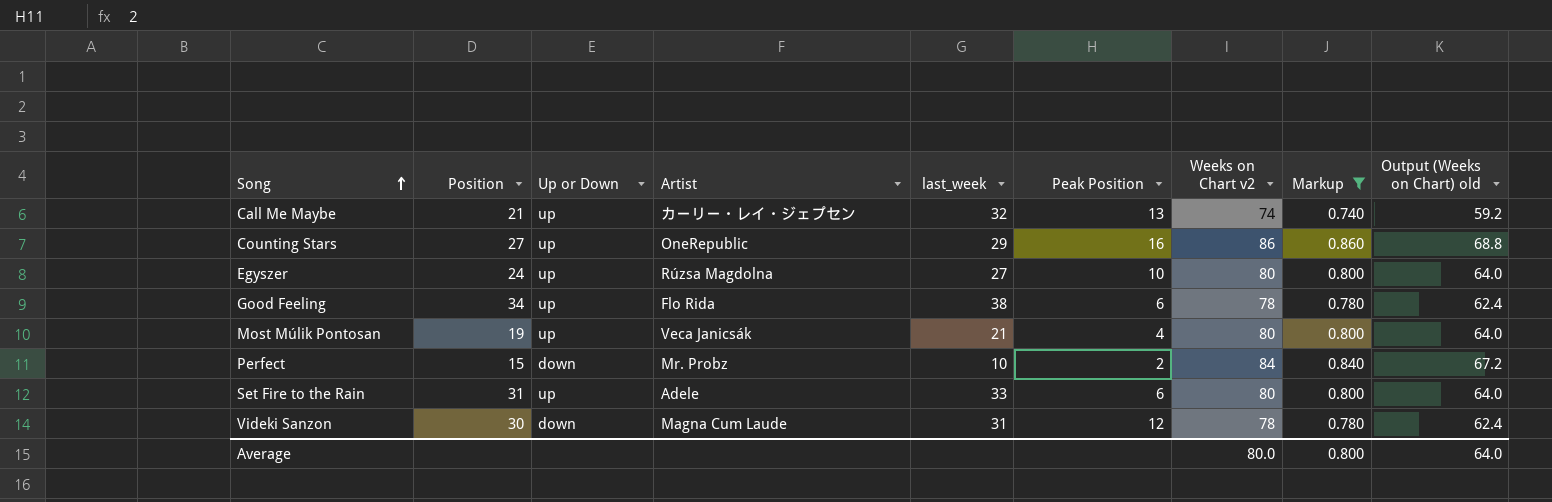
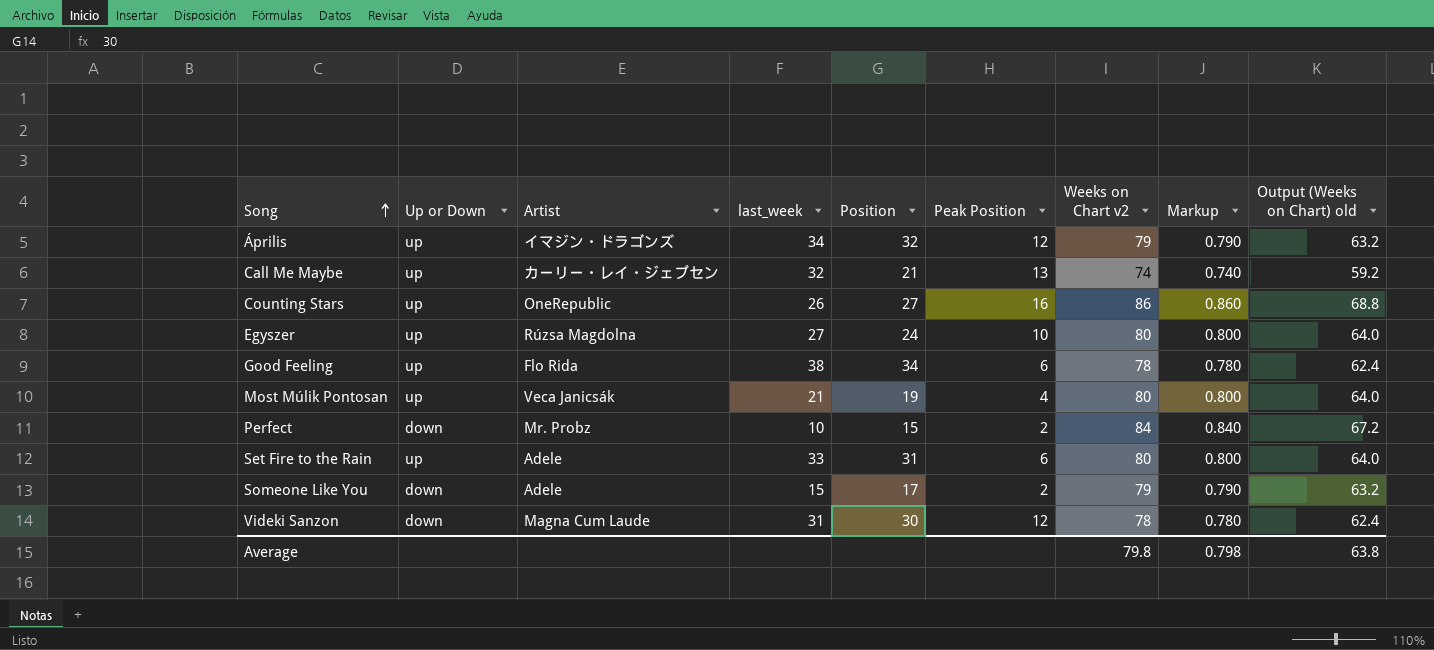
filter: Markup != 0.790 -> none
column Position | position: 2 -> 5
Counting Stars | last_week: 29 -> 26
Average | Weeks on Chart v2: 80.0 -> 79.8
Average | Markup: 0.800 -> 0.798
Average | Output (Weeks on Chart) old: 64.0 -> 63.8

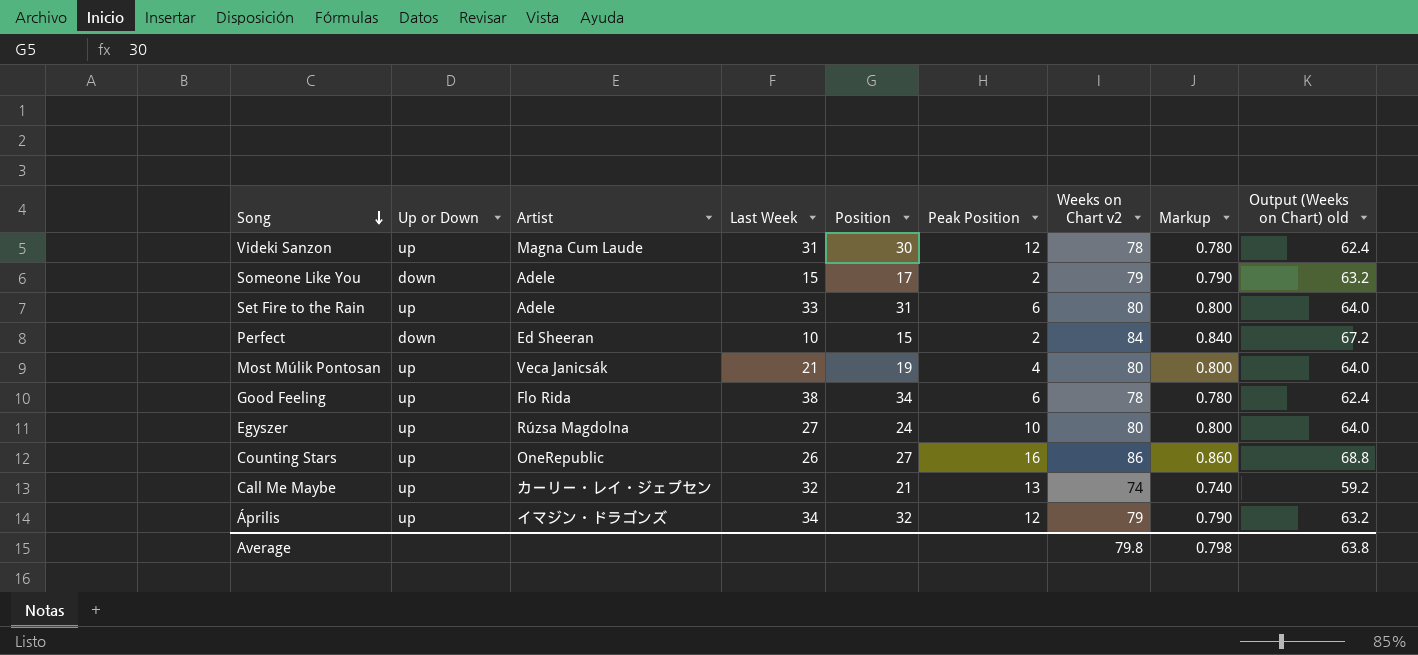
row order: Song ascending -> Song descending
column name: last_week -> Last Week
Videki Sanzon | Up or Down: down -> up
Perfect | Artist: Mr. Probz -> Ed Sheeran

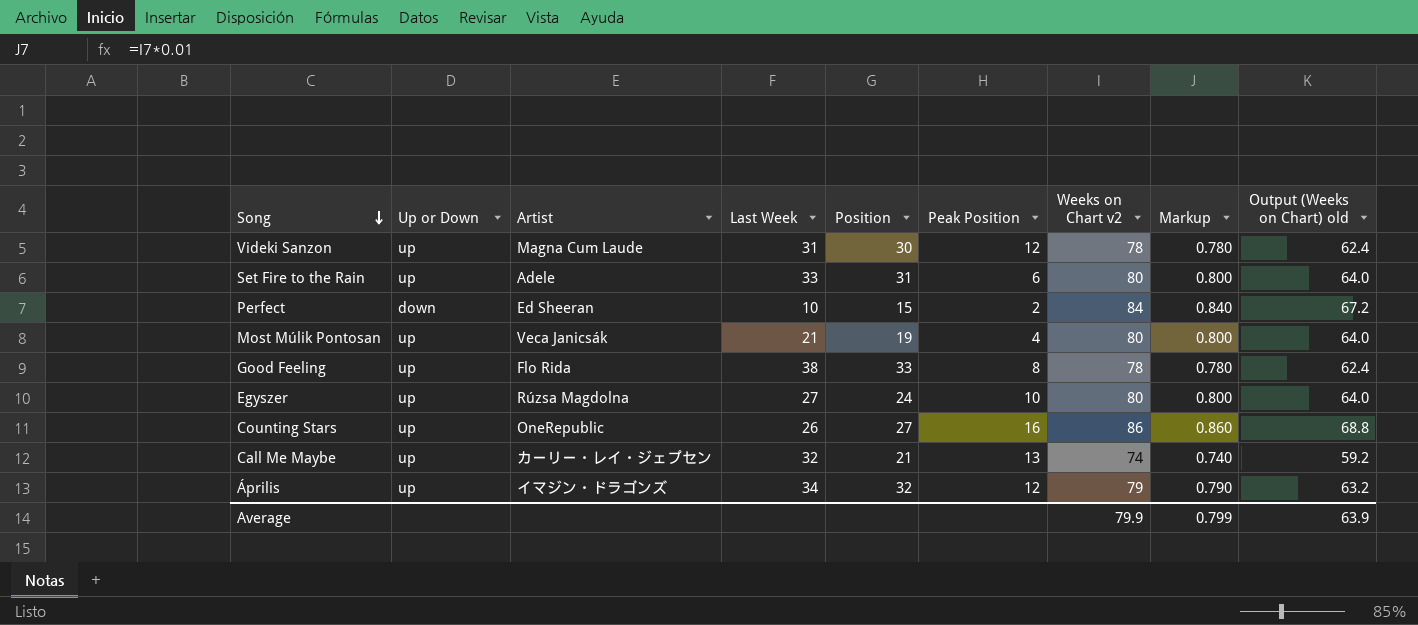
row Someone Like You: down | Adele | 15 | 17 | 2 | 79 | 0.790 | 63.2 -> none
Good Feeling | Position: 34 -> 33
Good Feeling | Peak Position: 6 -> 8
Average | Weeks on Chart v2: 79.8 -> 79.9
Average | Markup: 0.798 -> 0.799
Average | Output (Weeks on Chart) old: 63.8 -> 63.9

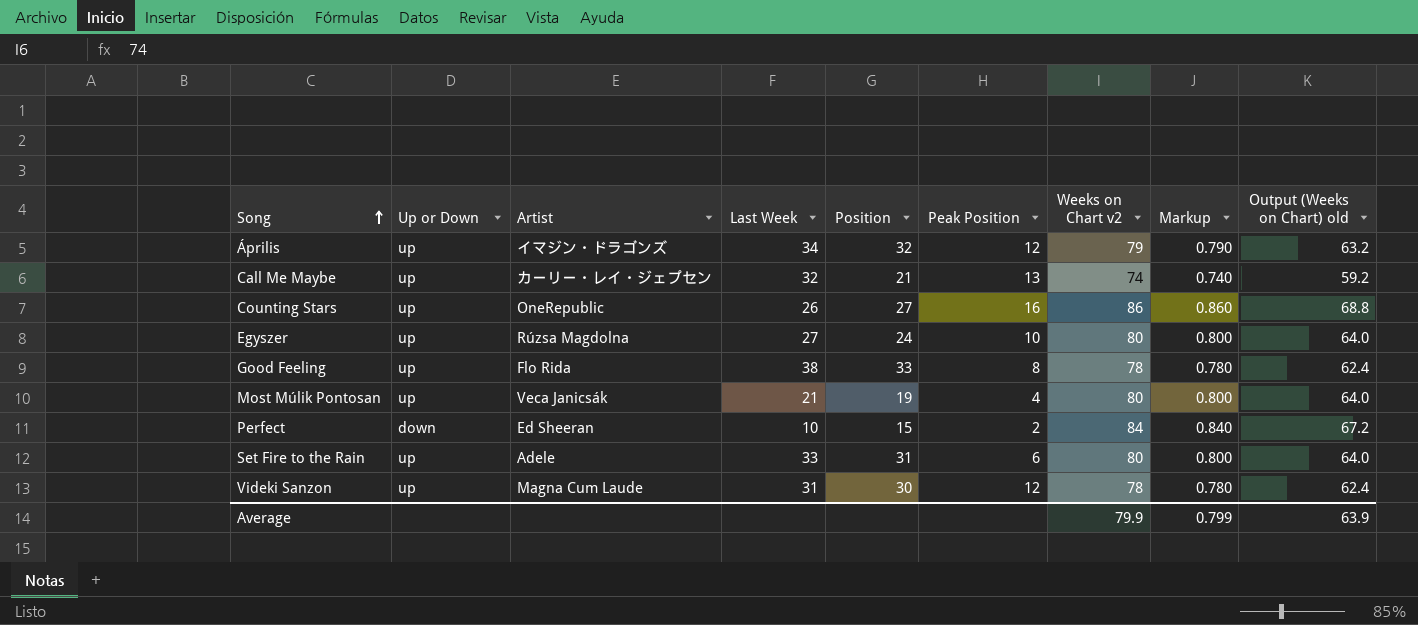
row order: Song descending -> Song ascending

